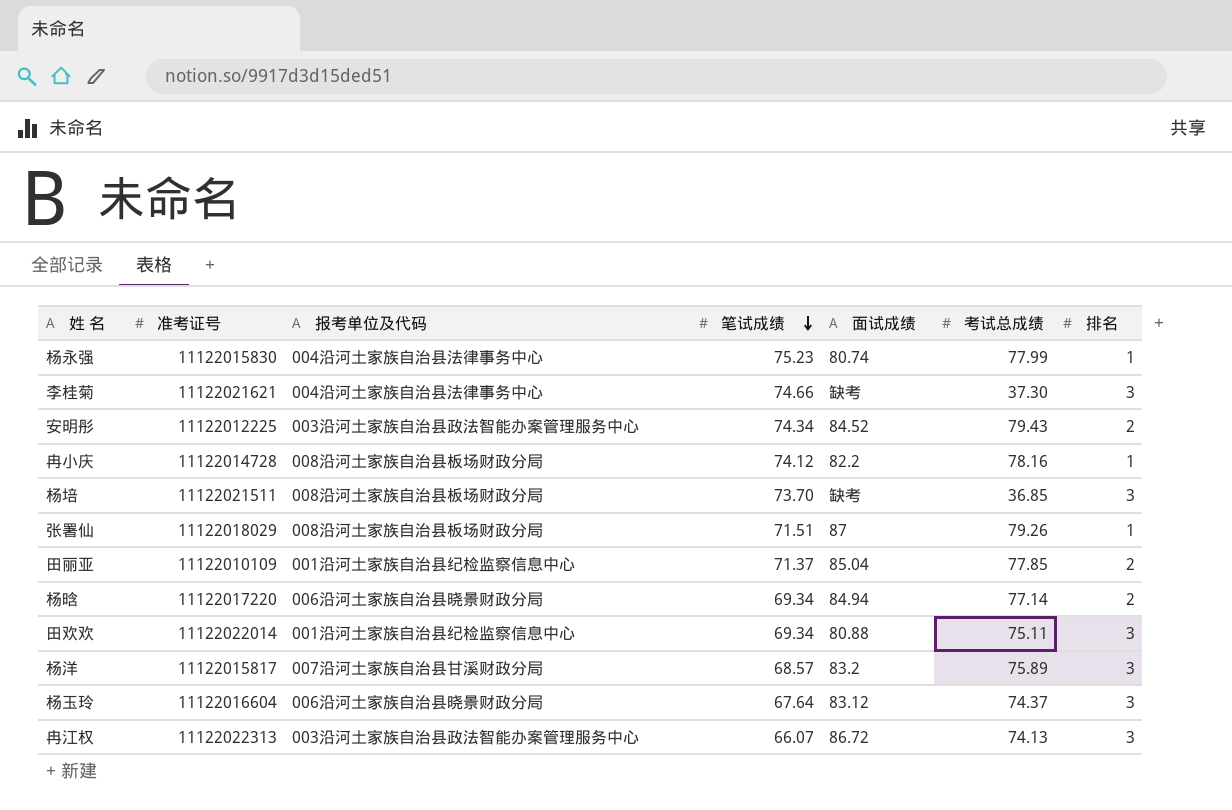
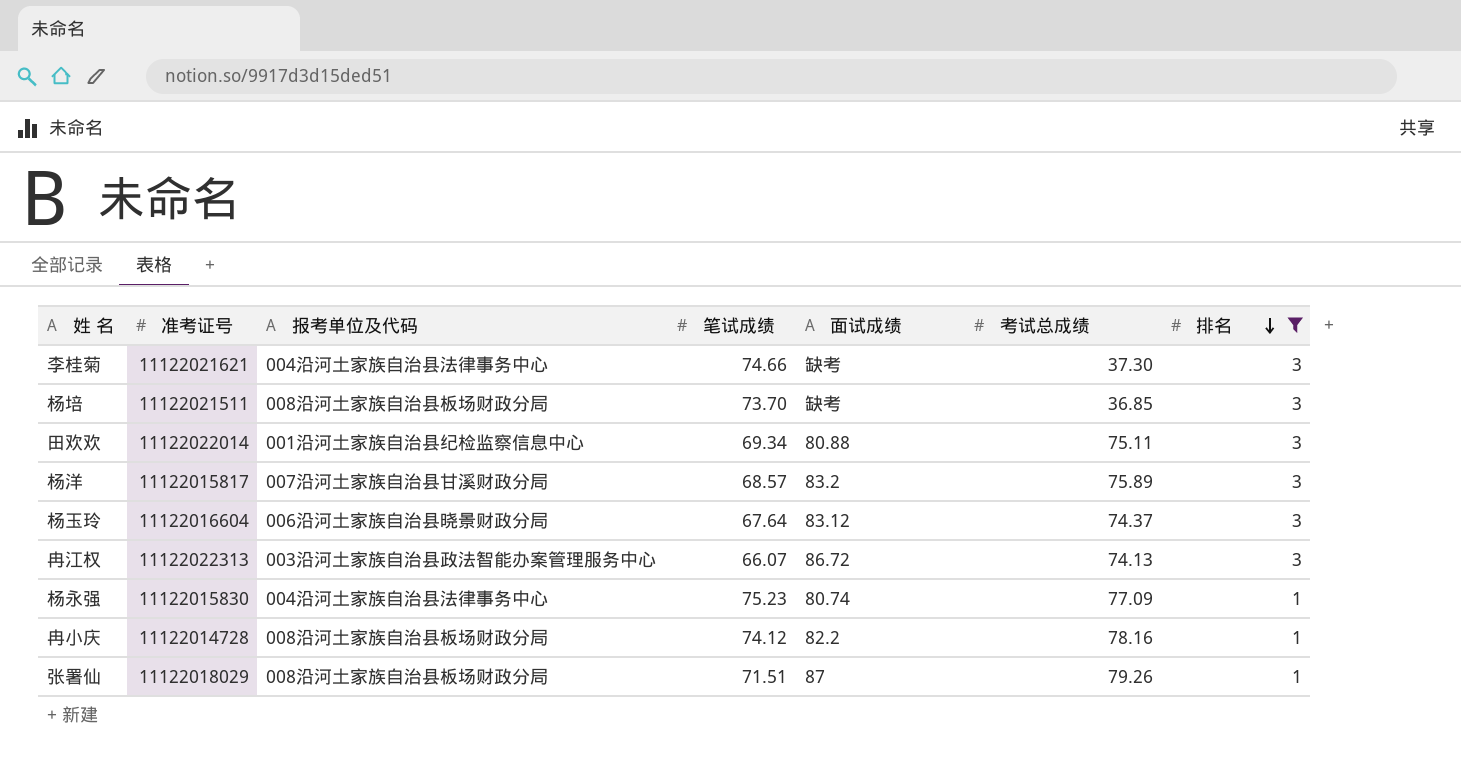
filter: none -> 排名 != 2
row order: 笔试成绩 descending -> 排名 descending
杨永强 | 考试总成绩: 77.99 -> 77.09

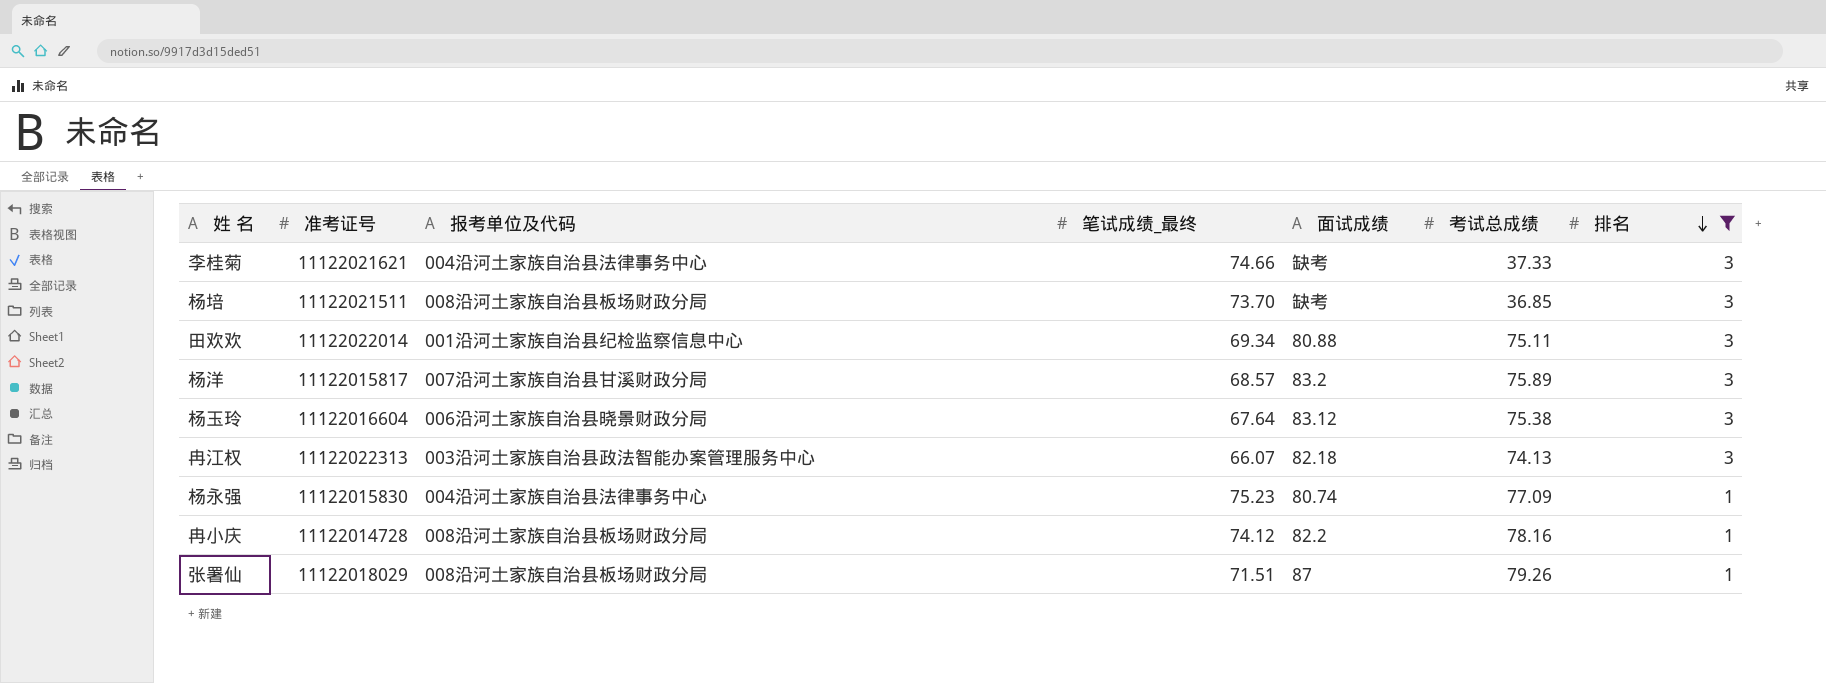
column name: 笔试成绩 -> 笔试成绩_最终
李桂菊 | 考试总成绩: 37.30 -> 37.33
杨玉玲 | 考试总成绩: 74.37 -> 75.38
冉江权 | 面试成绩: 86.72 -> 82.18

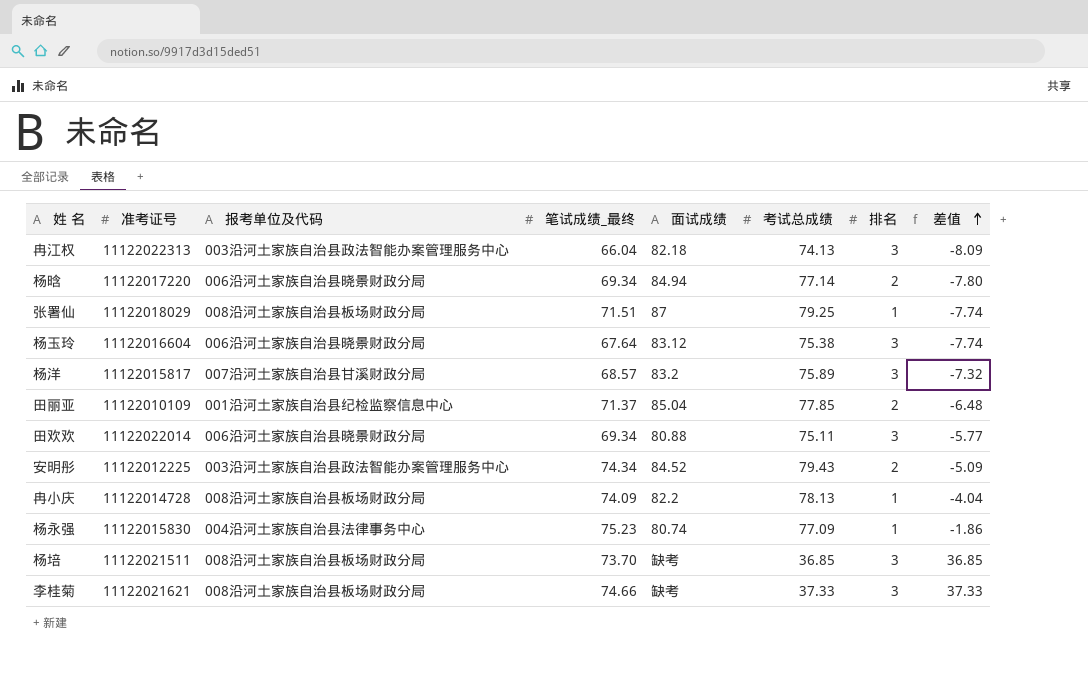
filter: 排名 != 2 -> none
row order: 排名 descending -> 差值 ascending
column 差值 | formula: none -> [笔试成绩_最终] - [考试总成绩]
冉江权 | 笔试成绩_最终: 66.07 -> 66.04
张署仙 | 考试总成绩: 79.26 -> 79.25
田欢欢 | 报考单位及代码: 001沿河土家族自治县纪检监察信息中心 -> 006沿河土家族自治县晓景财政分局
冉小庆 | 笔试成绩_最终: 74.12 -> 74.09
冉小庆 | 考试总成绩: 78.16 -> 78.13
李桂菊 | 报考单位及代码: 004沿河土家族自治县法律事务中心 -> 008沿河土家族自治县板场财政分局

